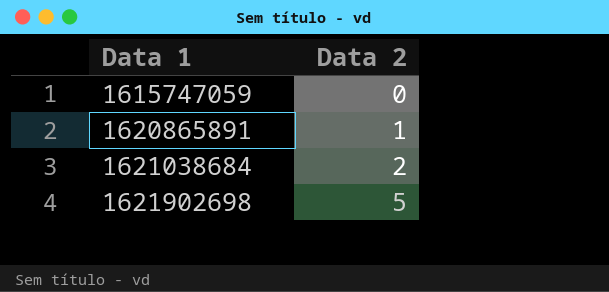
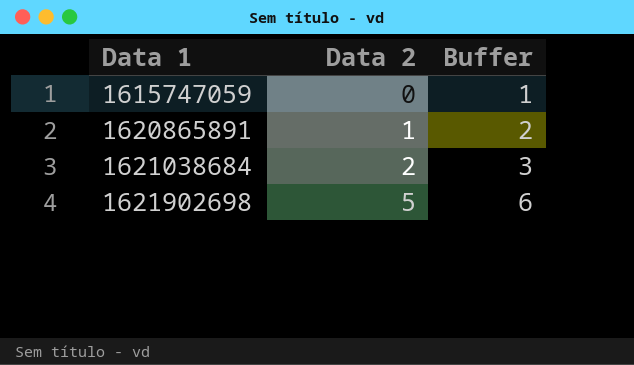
column Buffer | formula: none -> [Data 2] + 1

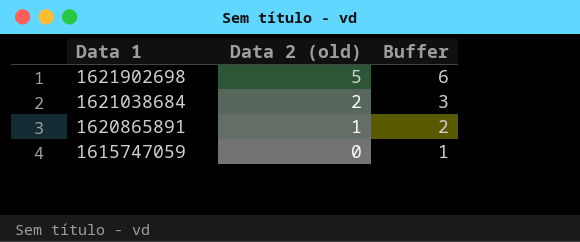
row order: Data 1 ascending -> Data 1 descending
column name: Data 2 -> Data 2 (old)

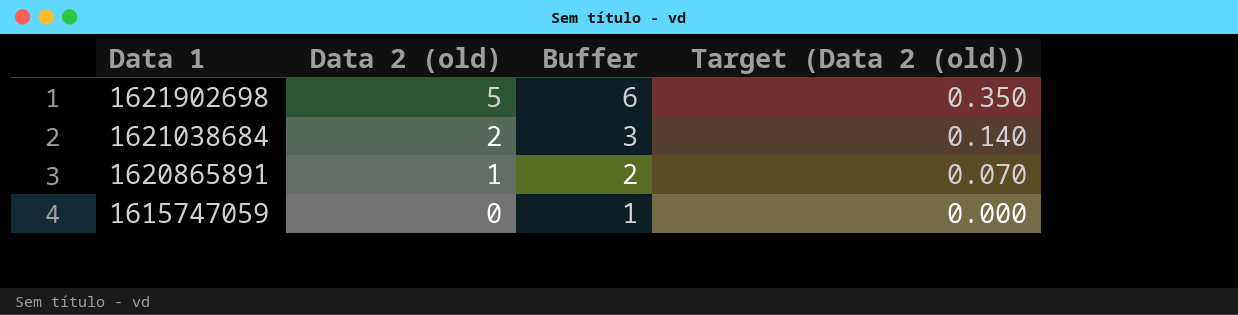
column Target (Data 2 (old)) | formula: none -> [Data 2 (old)] * 0.07

